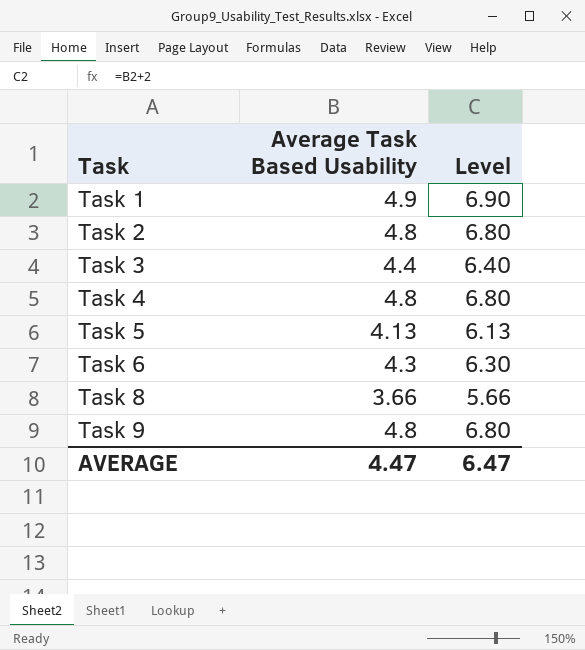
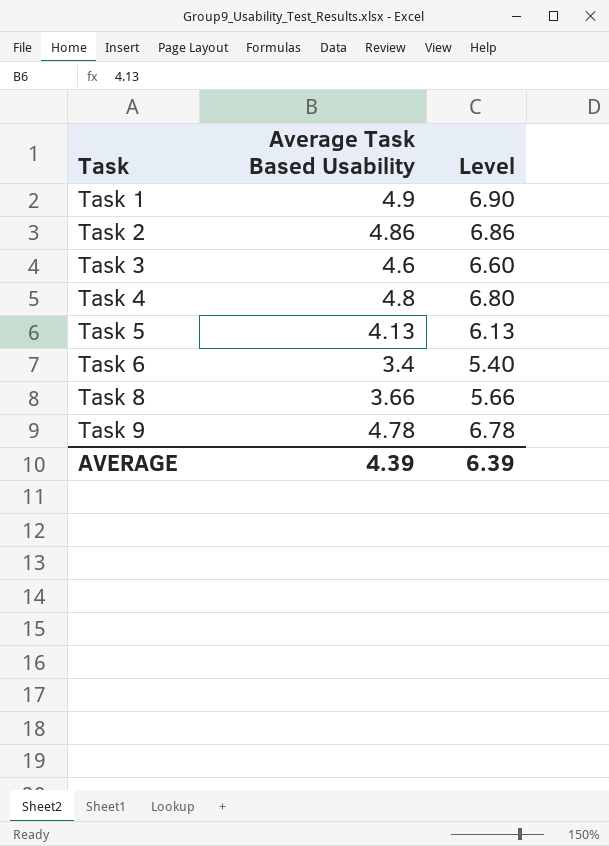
Task 2 | Average Task Based Usability: 4.8 -> 4.86
Task 2 | Level: 6.80 -> 6.86
Task 3 | Average Task Based Usability: 4.4 -> 4.6
Task 3 | Level: 6.40 -> 6.60
Task 6 | Average Task Based Usability: 4.3 -> 3.4
Task 6 | Level: 6.30 -> 5.40
Task 9 | Average Task Based Usability: 4.8 -> 4.78
Task 9 | Level: 6.80 -> 6.78
AVERAGE | Average Task Based Usability: 4.47 -> 4.39
AVERAGE | Level: 6.47 -> 6.39

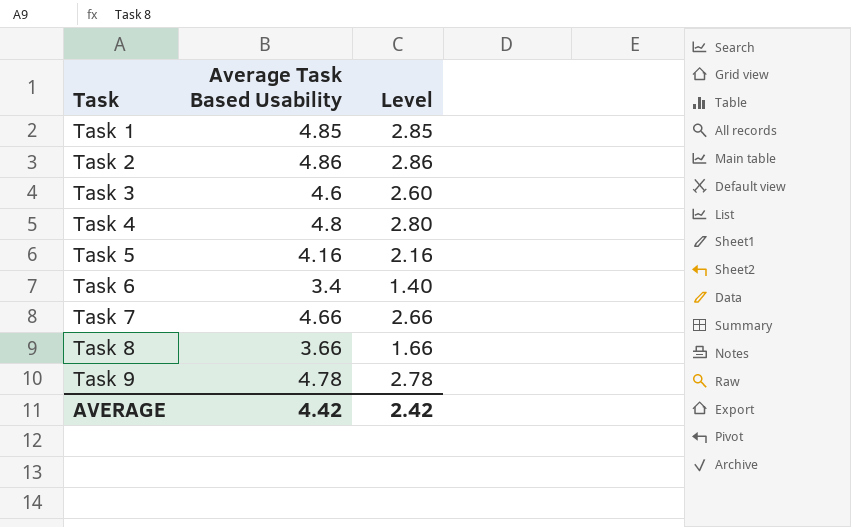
column Level | formula: [Average Task Based Usability] + 2 -> [Average Task Based Usability] - 2
Task 1 | Average Task Based Usability: 4.9 -> 4.85
Task 5 | Average Task Based Usability: 4.13 -> 4.16
row Task 7: none -> 4.66 | 2.66
AVERAGE | Average Task Based Usability: 4.39 -> 4.42
AVERAGE | Level: 6.39 -> 2.42

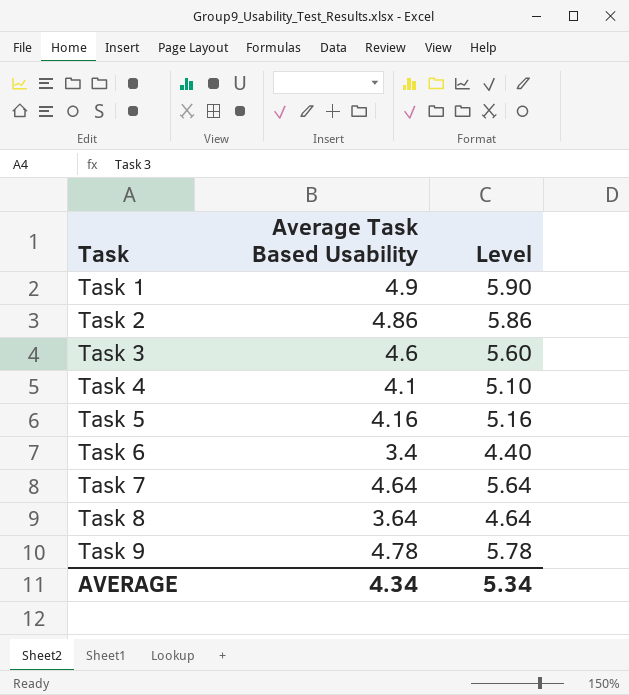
column Level | formula: [Average Task Based Usability] - 2 -> [Average Task Based Usability] + 1
Task 1 | Average Task Based Usability: 4.85 -> 4.9
Task 4 | Average Task Based Usability: 4.8 -> 4.1
Task 7 | Average Task Based Usability: 4.66 -> 4.64
Task 8 | Average Task Based Usability: 3.66 -> 3.64
AVERAGE | Average Task Based Usability: 4.42 -> 4.34
AVERAGE | Level: 2.42 -> 5.34

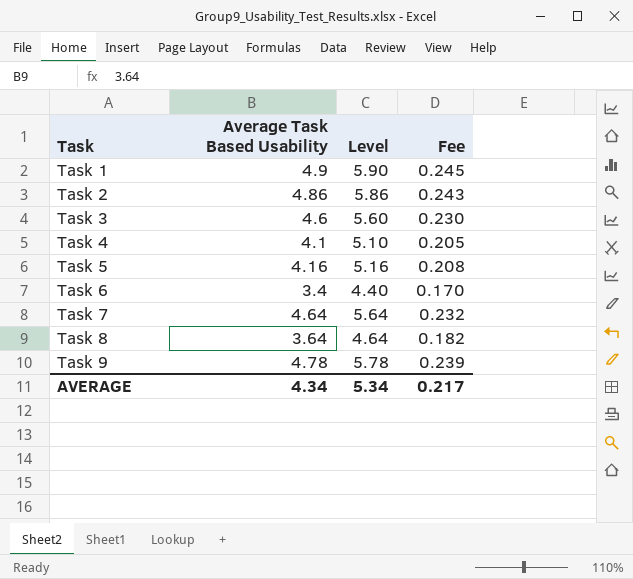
column Fee | formula: none -> [Average Task Based Usability] * 0.05

